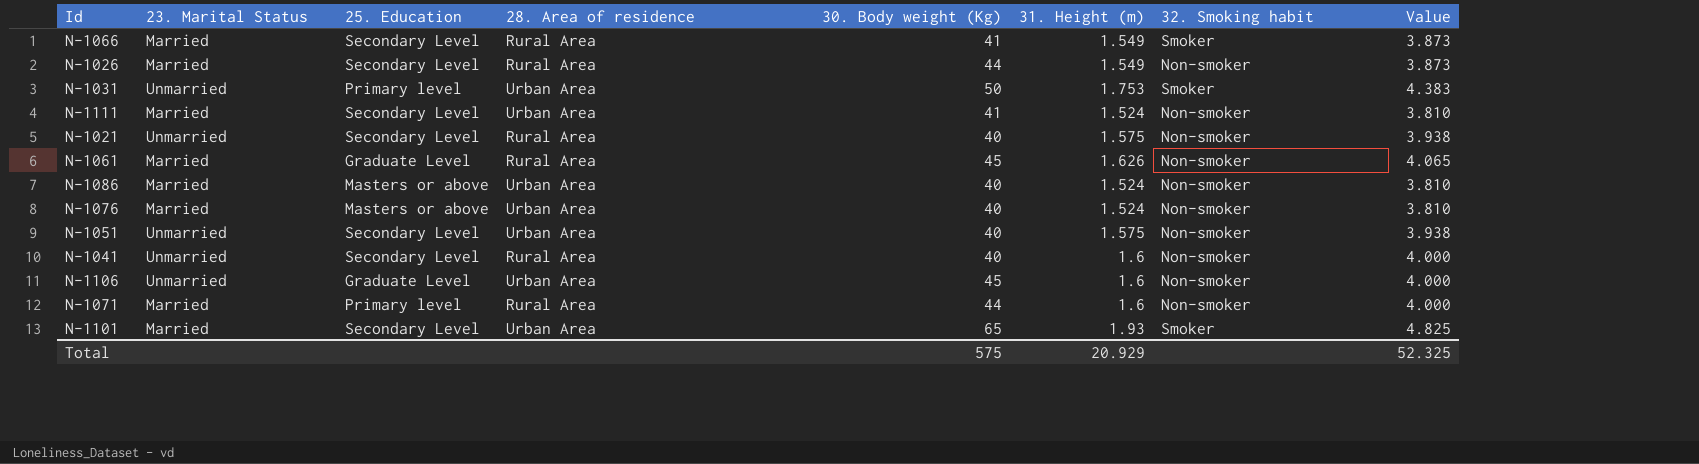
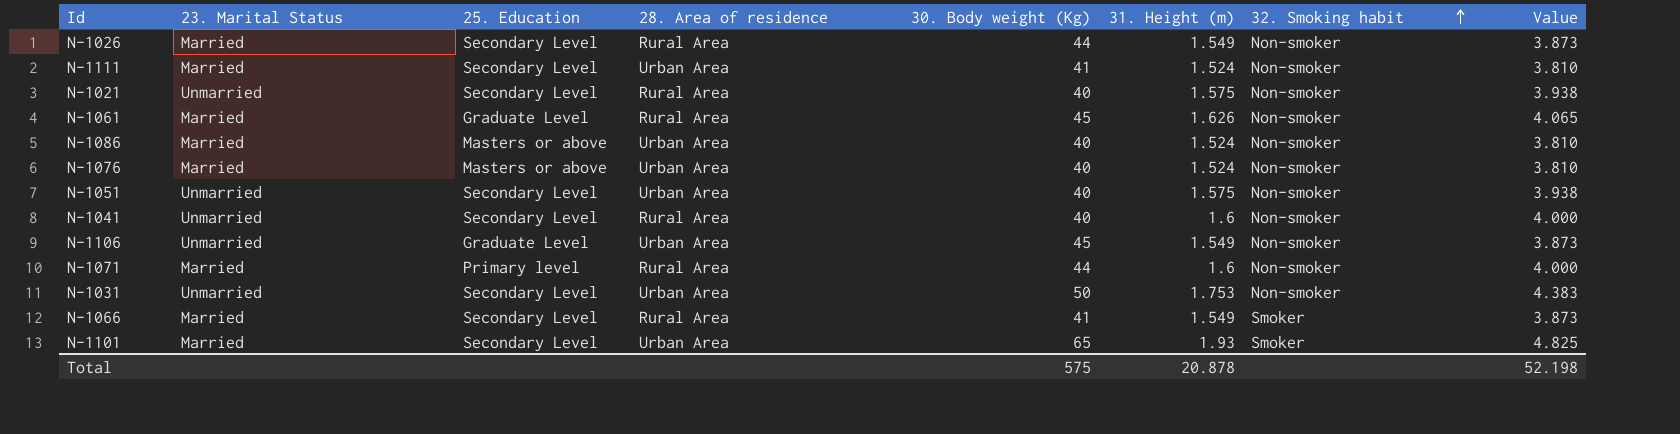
row order: none -> 32. Smoking habit ascending
N-1106 | 31. Height (m): 1.6 -> 1.549
N-1106 | Value: 4.000 -> 3.873
N-1031 | 25. Education: Primary level -> Secondary Level
N-1031 | 32. Smoking habit: Smoker -> Non-smoker
Total | 31. Height (m): 20.929 -> 20.878
Total | Value: 52.325 -> 52.198

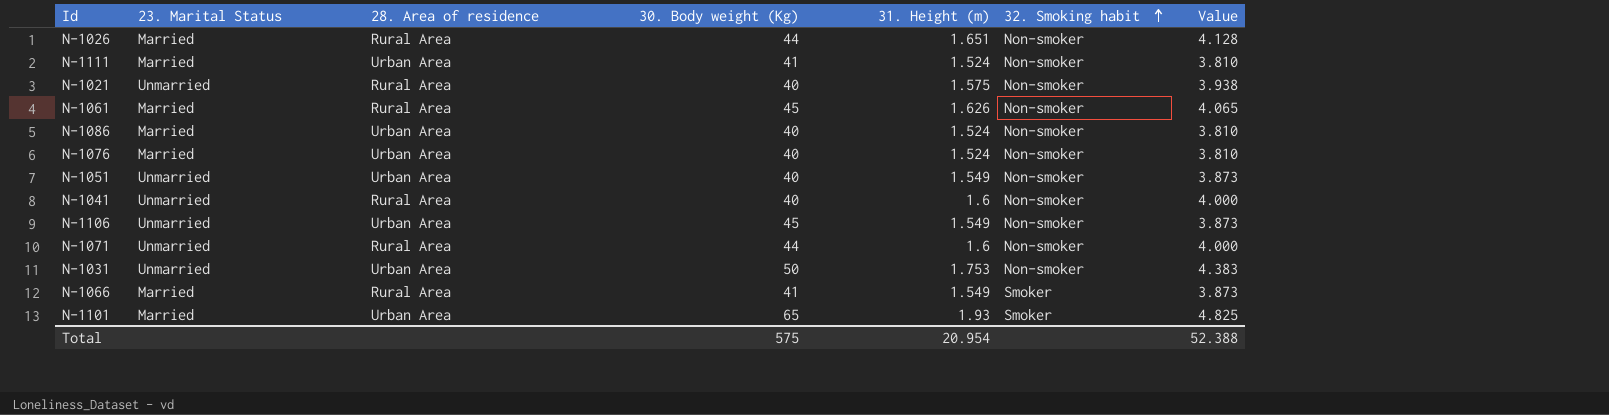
column 25. Education | position: 3 -> none
N-1026 | 31. Height (m): 1.549 -> 1.651
N-1026 | Value: 3.873 -> 4.128
N-1051 | 31. Height (m): 1.575 -> 1.549
N-1051 | Value: 3.938 -> 3.873
N-1071 | 23. Marital Status: Married -> Unmarried
Total | 31. Height (m): 20.878 -> 20.954
Total | Value: 52.198 -> 52.388

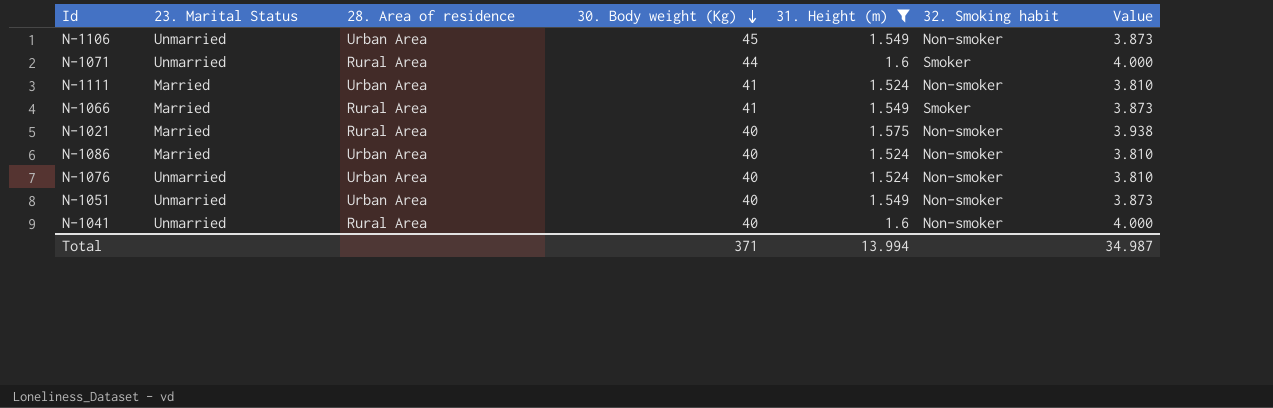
filter: none -> 31. Height (m) <= 1.6
row order: 32. Smoking habit ascending -> 30. Body weight (Kg) descending
N-1071 | 32. Smoking habit: Non-smoker -> Smoker
N-1021 | 23. Marital Status: Unmarried -> Married
N-1076 | 23. Marital Status: Married -> Unmarried
Total | 30. Body weight (Kg): 575 -> 371
Total | 31. Height (m): 20.954 -> 13.994
Total | Value: 52.388 -> 34.987

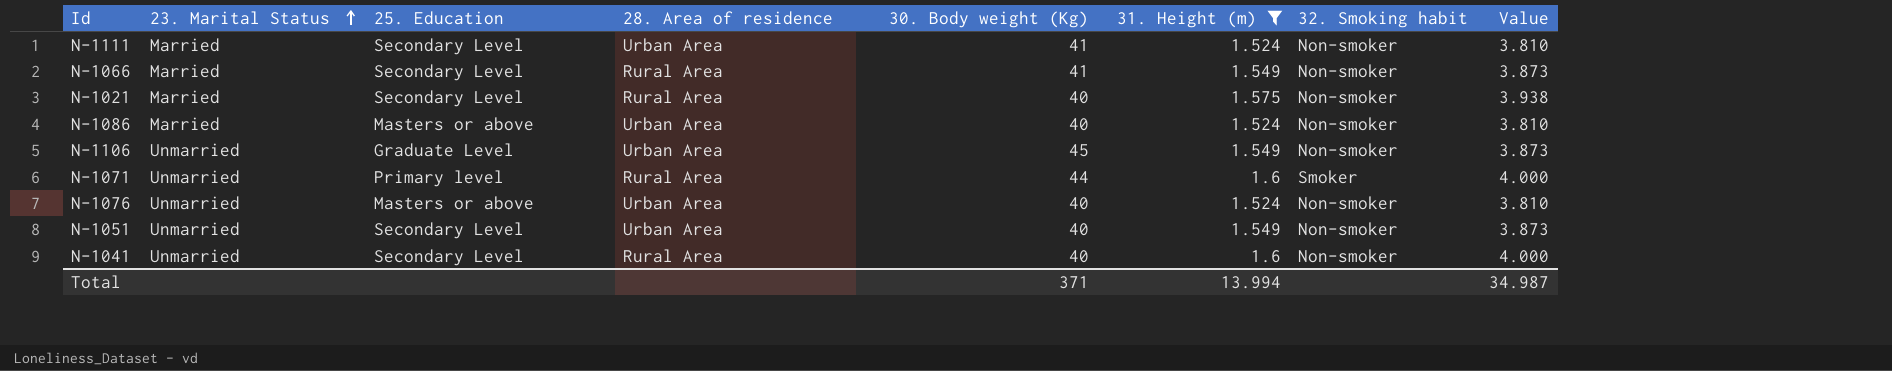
row order: 30. Body weight (Kg) descending -> 23. Marital Status ascending
column 25. Education | position: none -> 3
N-1066 | 32. Smoking habit: Smoker -> Non-smoker

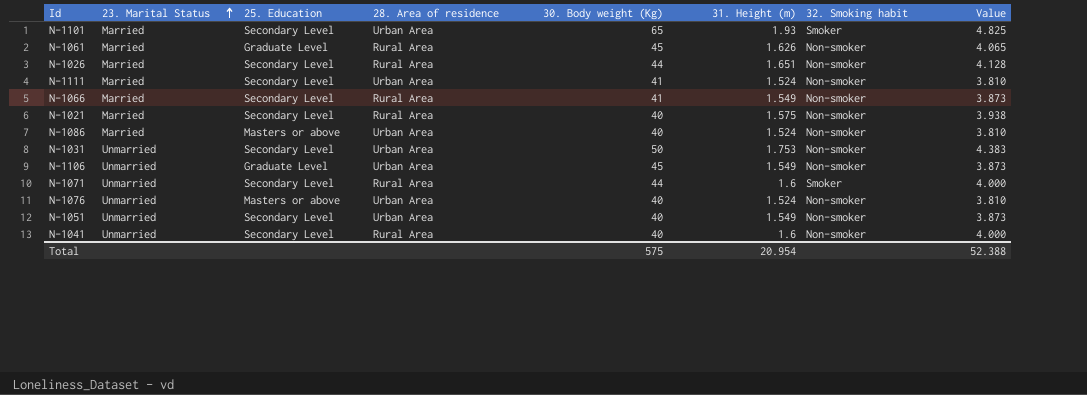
filter: 31. Height (m) <= 1.6 -> none
N-1071 | 25. Education: Primary level -> Secondary Level
Total | 30. Body weight (Kg): 371 -> 575
Total | 31. Height (m): 13.994 -> 20.954
Total | Value: 34.987 -> 52.388

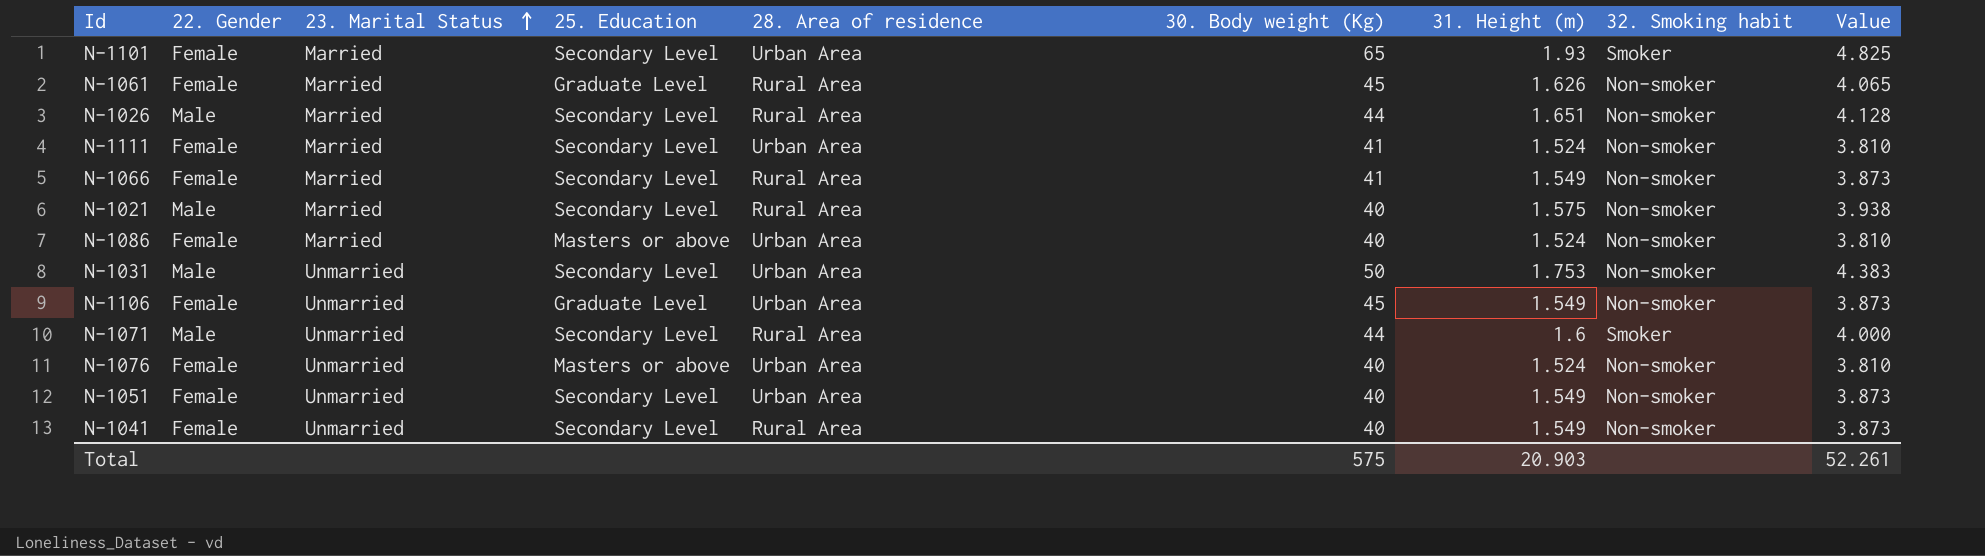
column 22. Gender | position: none -> 2
N-1041 | 31. Height (m): 1.6 -> 1.549
N-1041 | Value: 4.000 -> 3.873
Total | 31. Height (m): 20.954 -> 20.903
Total | Value: 52.388 -> 52.261

